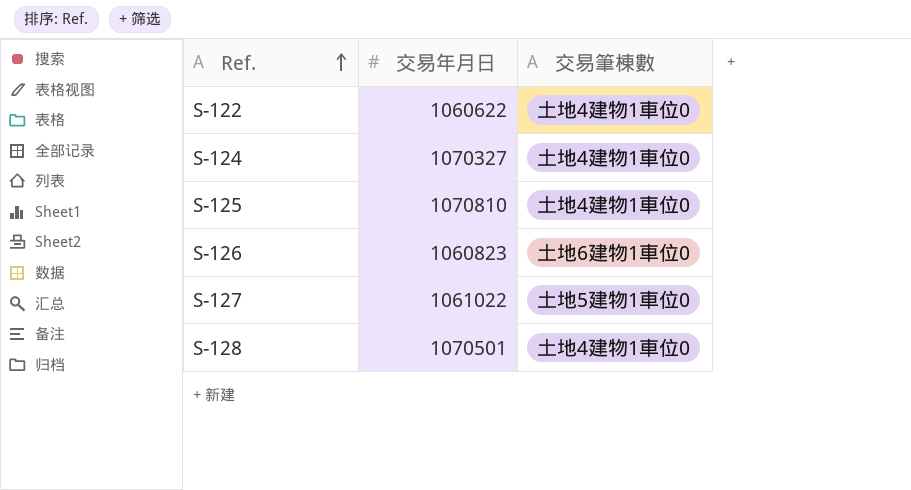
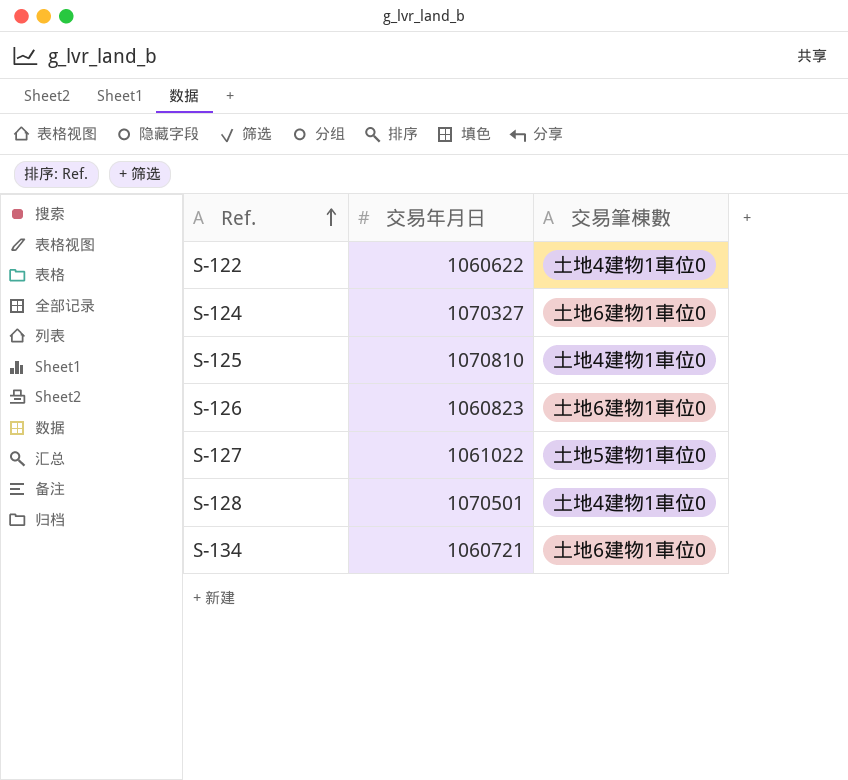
S-124 | 交易筆棟數: 土地4建物1車位0 -> 土地6建物1車位0
row S-134: none -> 1060721 | 土地6建物1車位0

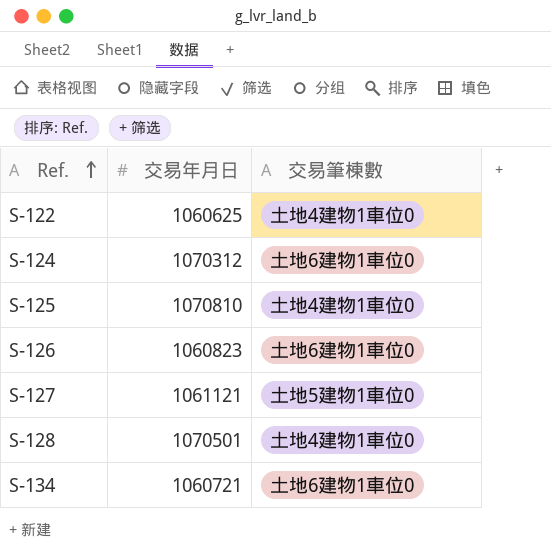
S-122 | 交易年月日: 1060622 -> 1060625
S-124 | 交易年月日: 1070327 -> 1070312
S-127 | 交易年月日: 1061022 -> 1061121

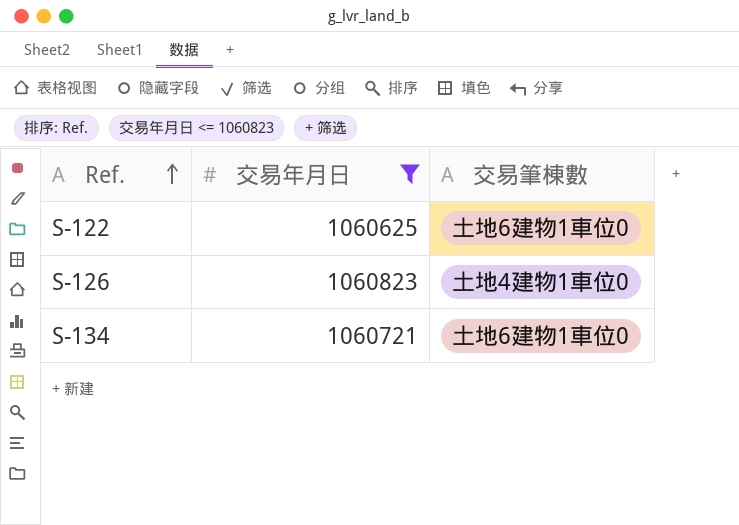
filter: none -> 交易年月日 <= 1060823
S-122 | 交易筆棟數: 土地4建物1車位0 -> 土地6建物1車位0
S-126 | 交易筆棟數: 土地6建物1車位0 -> 土地4建物1車位0

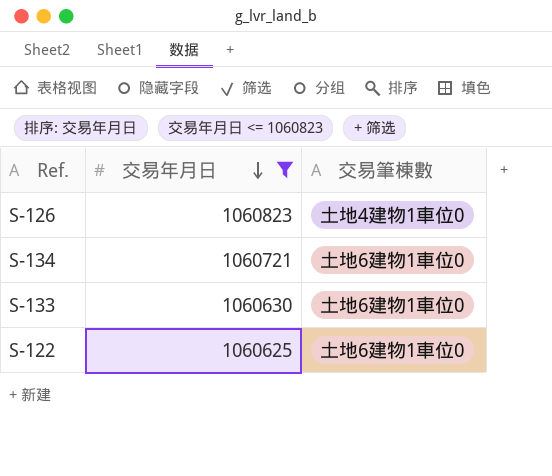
row order: Ref. ascending -> 交易年月日 descending
row S-133: none -> 1060630 | 土地6建物1車位0

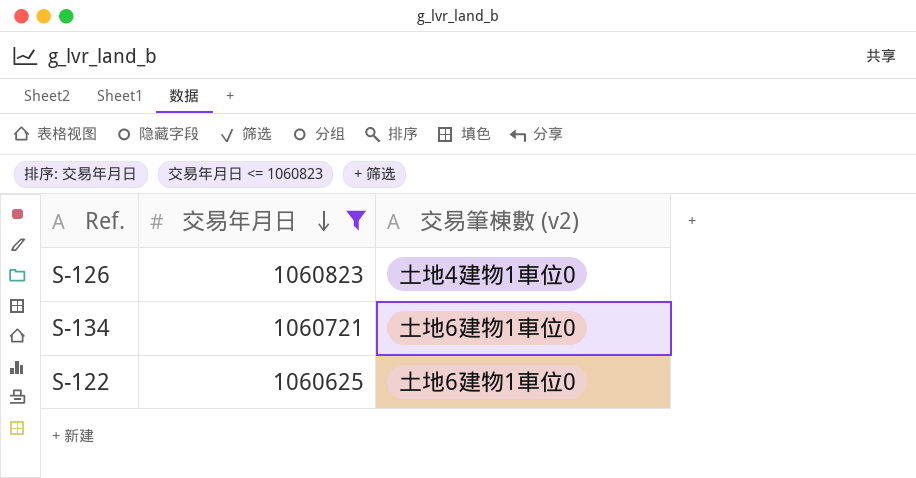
column name: 交易筆棟數 -> 交易筆棟數 (v2)
row S-133: 1060630 | 土地6建物1車位0 -> none

